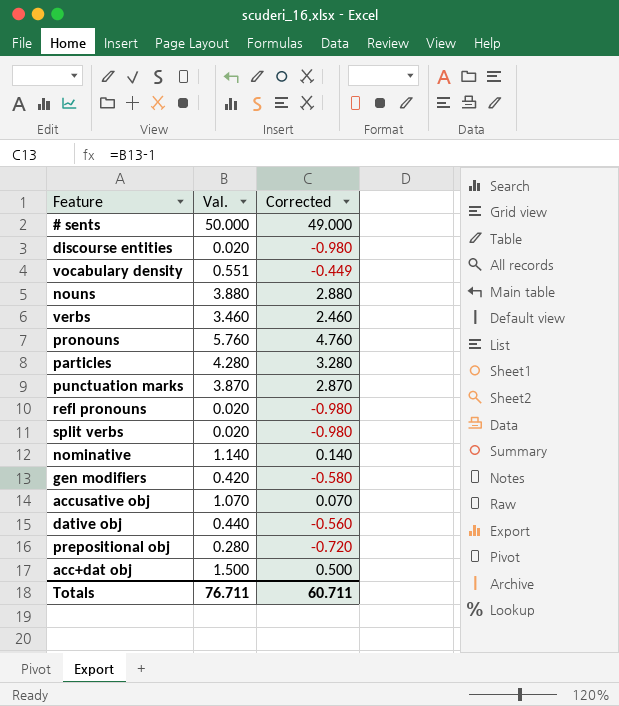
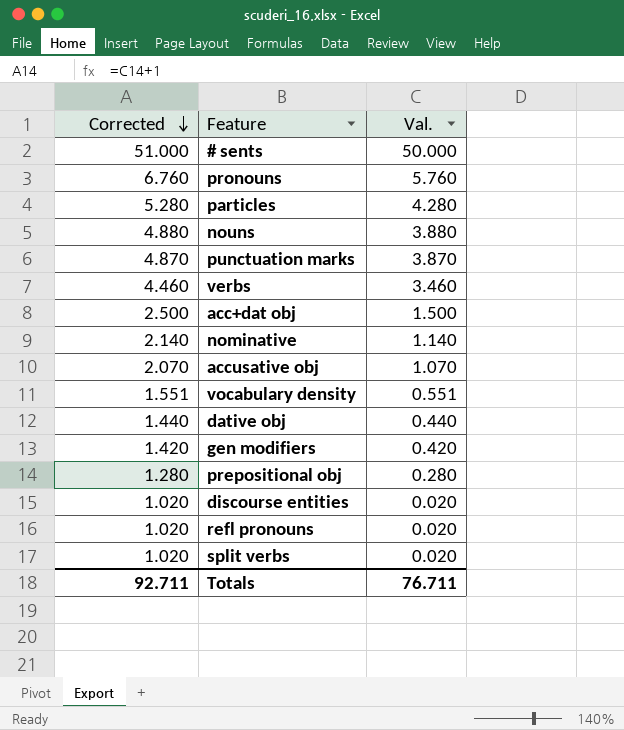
row order: none -> Corrected descending
column Corrected | formula: [Val.] - 1 -> [Val.] + 1
column Corrected | position: 3 -> 1
Totals | Corrected: 60.711 -> 92.711

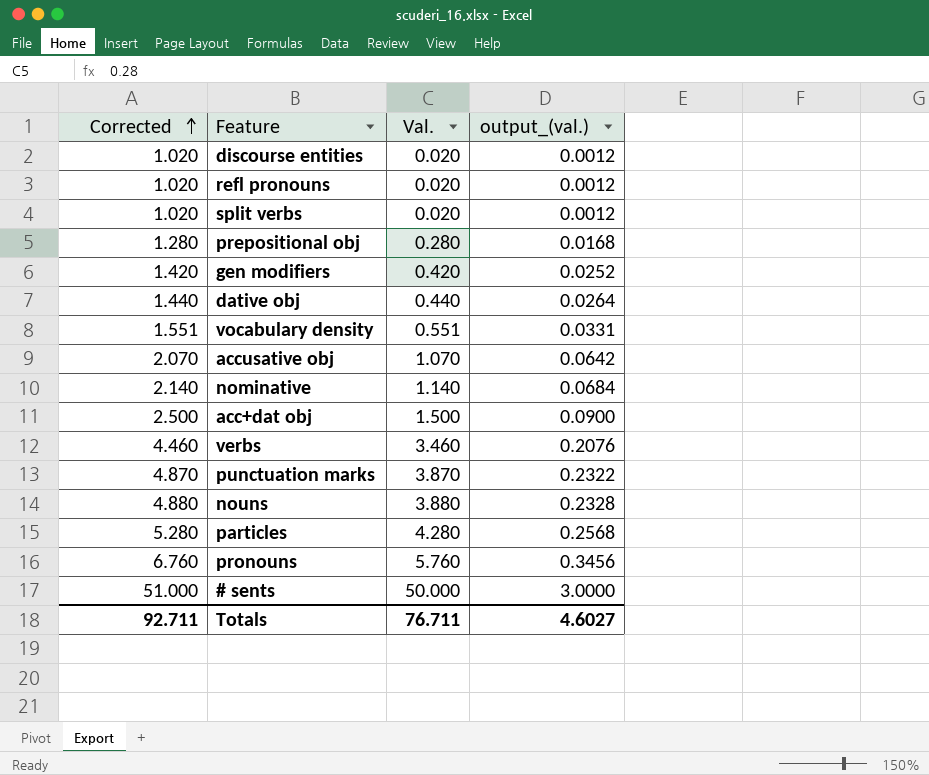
row order: Corrected descending -> Corrected ascending
column output_(val.) | formula: none -> [Val.] * 0.06

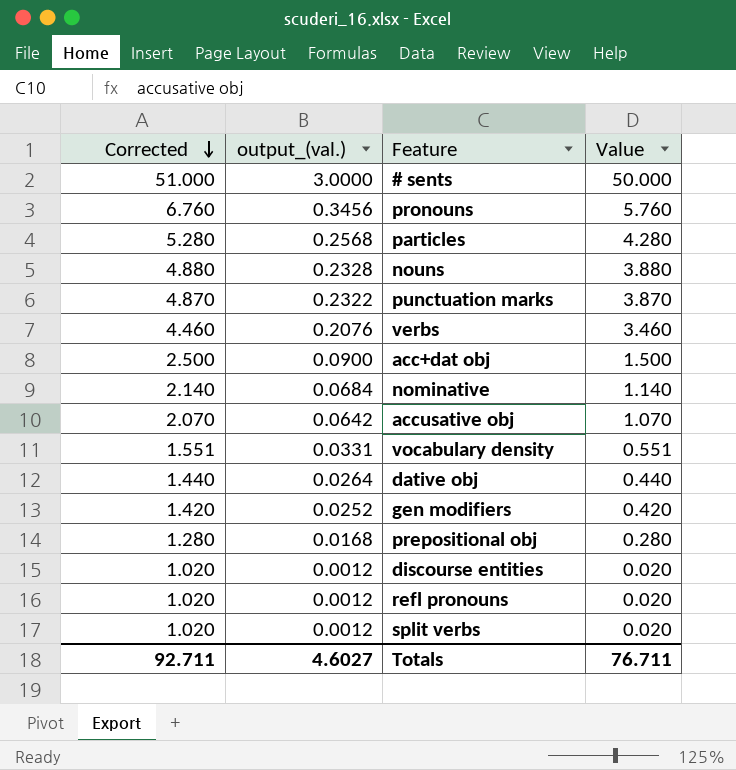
row order: Corrected ascending -> Corrected descending
column output_(val.) | position: 4 -> 2
column name: Val. -> Value

